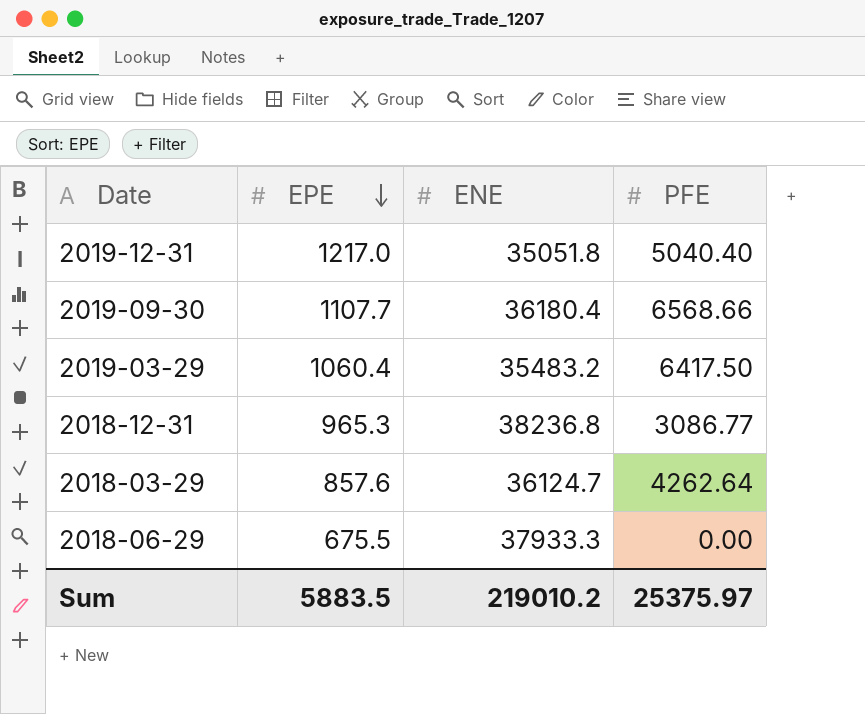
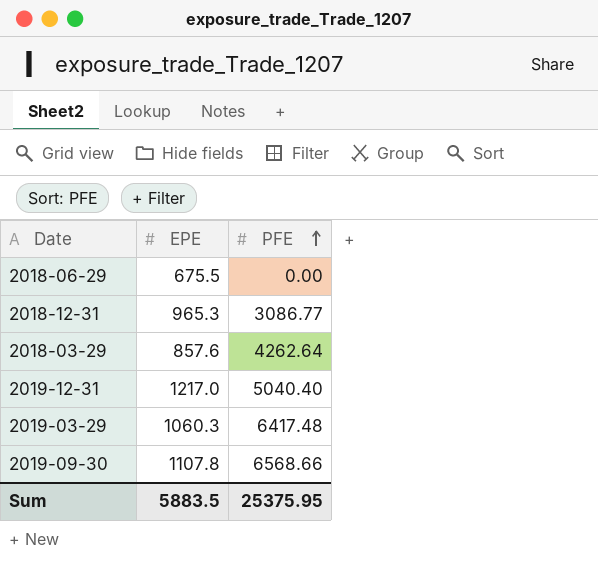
row order: EPE descending -> PFE ascending
column ENE | position: 3 -> none
2019-03-29 | EPE: 1060.4 -> 1060.3
2019-03-29 | PFE: 6417.50 -> 6417.48
2019-09-30 | EPE: 1107.7 -> 1107.8
Sum | PFE: 25375.97 -> 25375.95

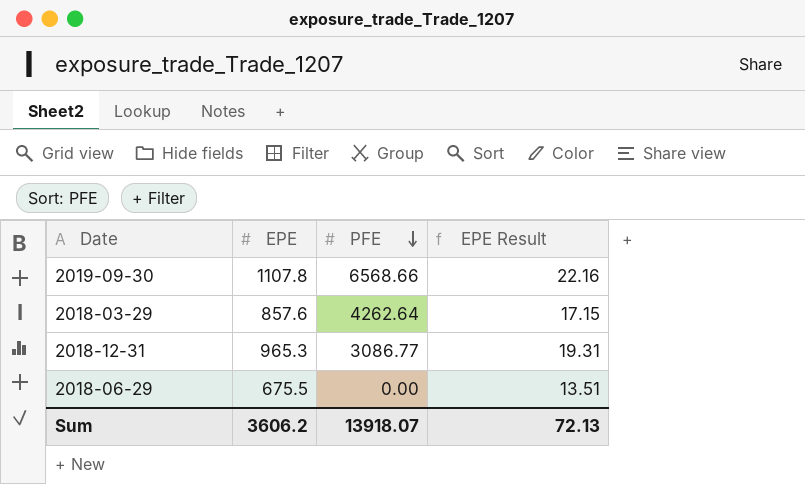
row order: PFE ascending -> PFE descending
column EPE Result | formula: none -> [EPE] * 0.02
row 2019-12-31: 1217.0 | 5040.40 -> none
row 2019-03-29: 1060.3 | 6417.48 -> none
Sum | EPE: 5883.5 -> 3606.2
Sum | PFE: 25375.95 -> 13918.07

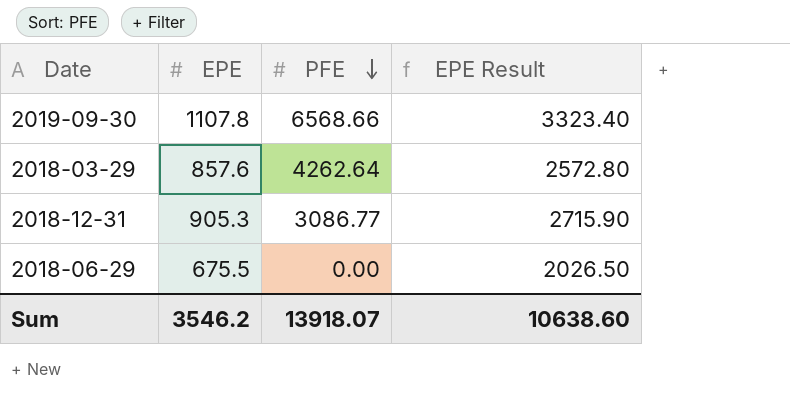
column EPE Result | formula: [EPE] * 0.02 -> [EPE] * 3
2018-12-31 | EPE: 965.3 -> 905.3
Sum | EPE: 3606.2 -> 3546.2
Sum | EPE Result: 72.13 -> 10638.60

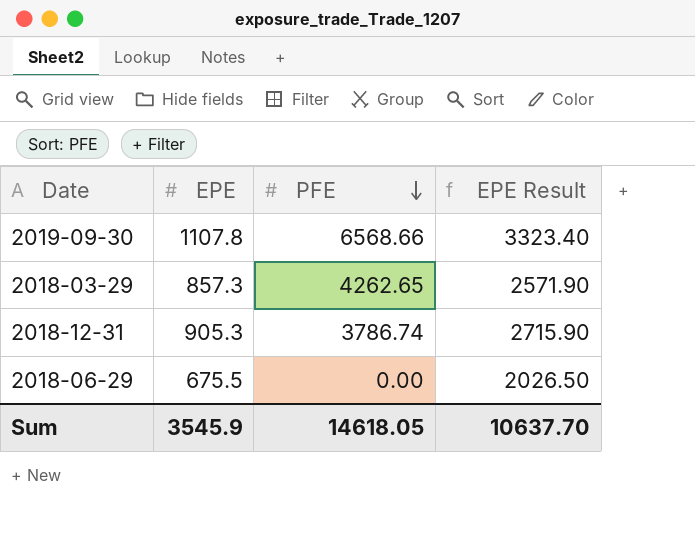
2018-03-29 | EPE: 857.6 -> 857.3
2018-03-29 | PFE: 4262.64 -> 4262.65
2018-03-29 | EPE Result: 2572.80 -> 2571.90
2018-12-31 | PFE: 3086.77 -> 3786.74
Sum | EPE: 3546.2 -> 3545.9
Sum | PFE: 13918.07 -> 14618.05
Sum | EPE Result: 10638.60 -> 10637.70

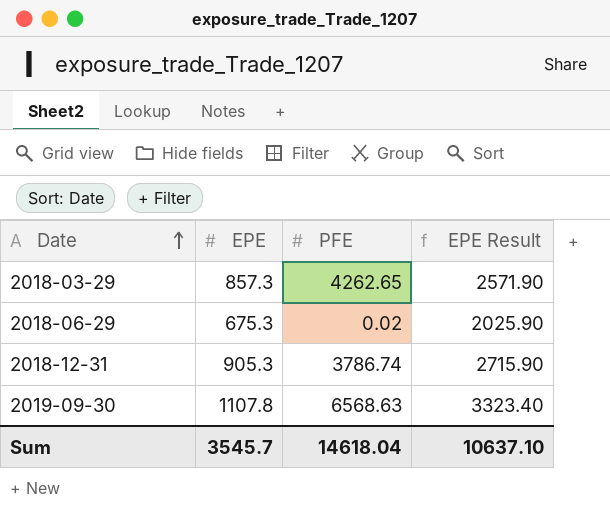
row order: PFE descending -> Date ascending
2018-06-29 | EPE: 675.5 -> 675.3
2018-06-29 | PFE: 0.00 -> 0.02
2018-06-29 | EPE Result: 2026.50 -> 2025.90
2019-09-30 | PFE: 6568.66 -> 6568.63
Sum | EPE: 3545.9 -> 3545.7
Sum | PFE: 14618.05 -> 14618.04
Sum | EPE Result: 10637.70 -> 10637.10

